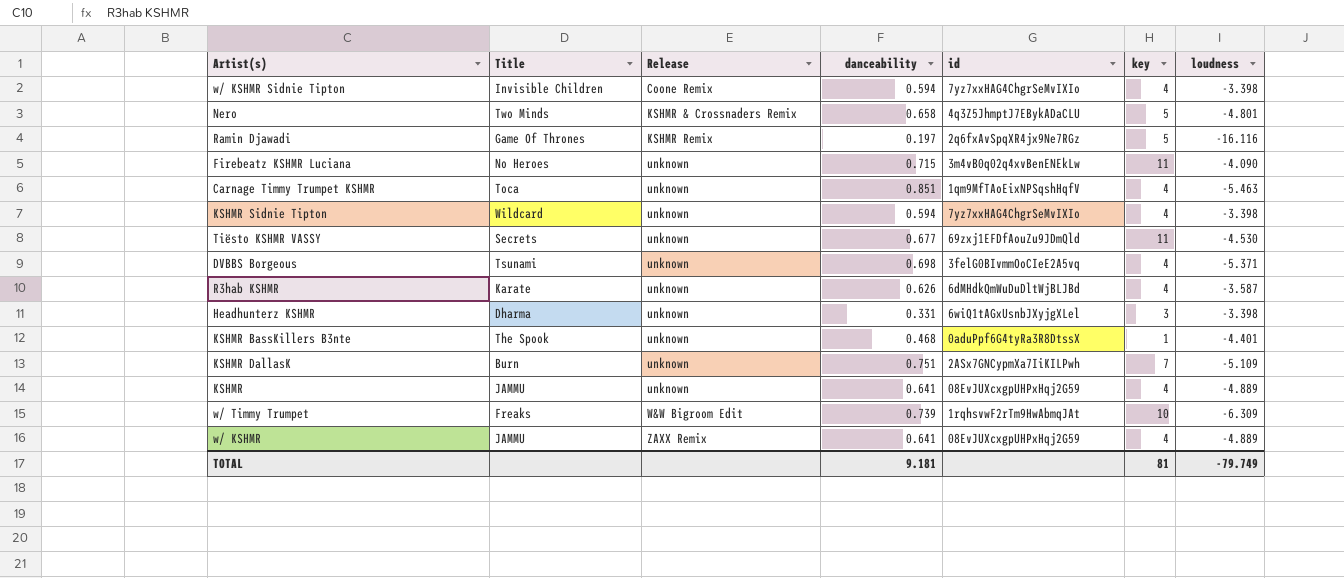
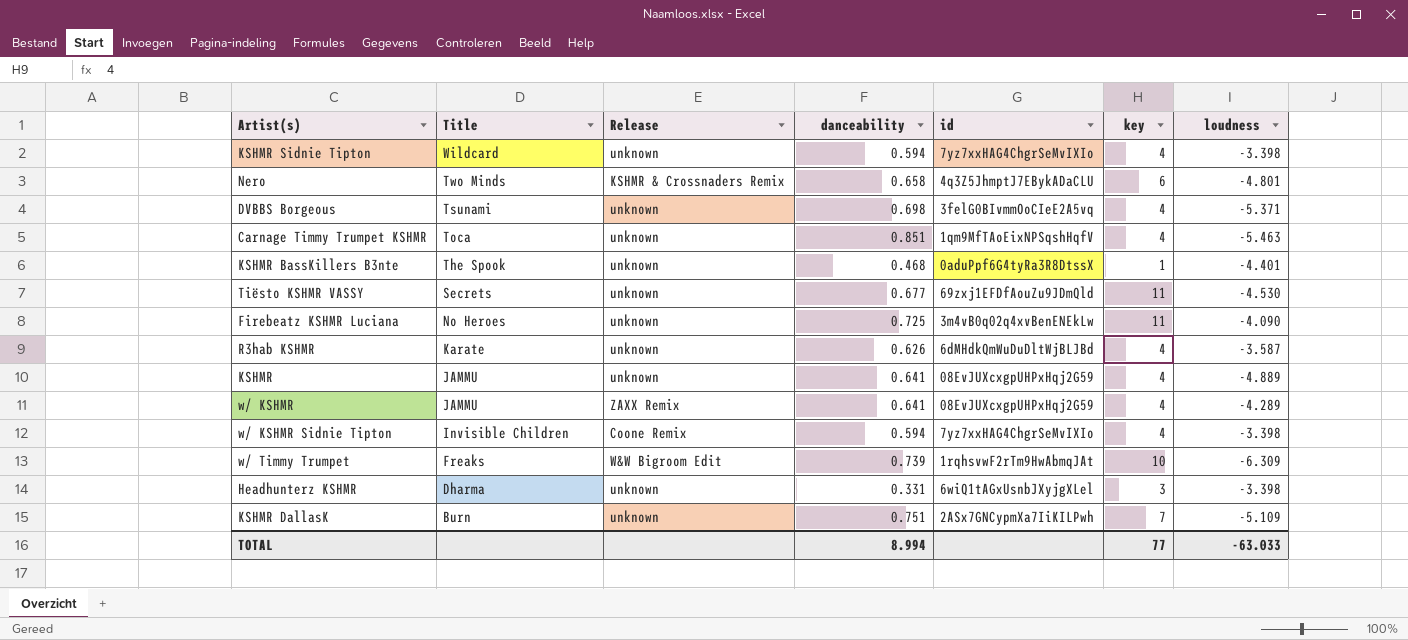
row order: Release ascending -> Title descending
row Ramin Djawadi: Game Of Thrones | KSHMR Remix | 0.197 | 2q6fxAvSpqXR4jx9Ne7RGz | 5 | -16.116 -> none
Nero | key: 5 -> 6
Firebeatz KSHMR Luciana | danceability: 0.715 -> 0.725
w/ KSHMR | loudness: -4.889 -> -4.289
TOTAL | danceability: 9.181 -> 8.994
TOTAL | key: 81 -> 77
TOTAL | loudness: -79.749 -> -63.033

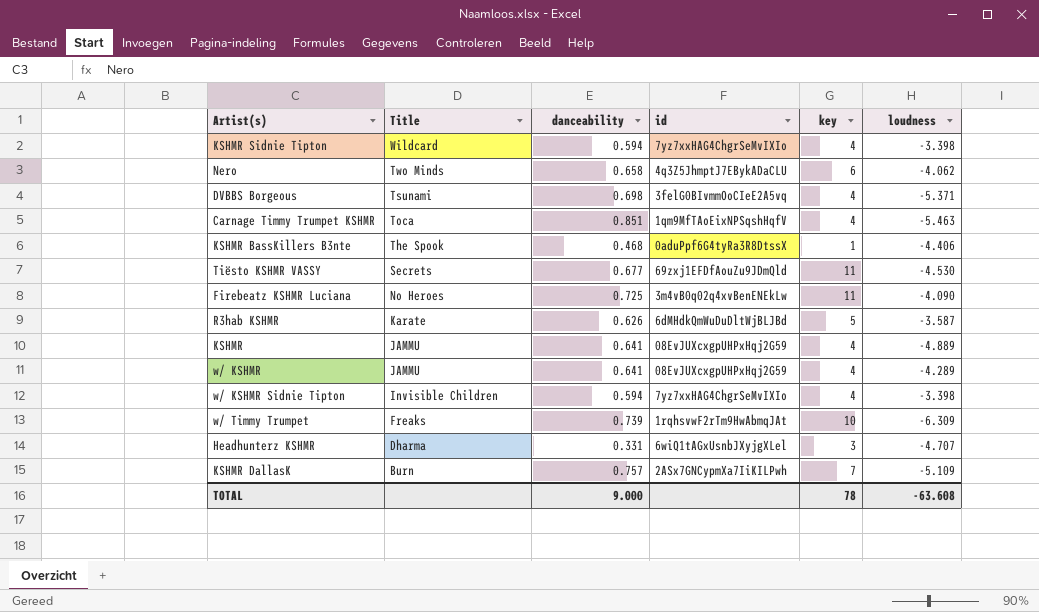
column Release | position: 3 -> none
Nero | loudness: -4.801 -> -4.062
KSHMR BassKillers B3nte | loudness: -4.401 -> -4.406
R3hab KSHMR | key: 4 -> 5
Headhunterz KSHMR | loudness: -3.398 -> -4.707
KSHMR DallasK | danceability: 0.751 -> 0.757
TOTAL | danceability: 8.994 -> 9.000
TOTAL | key: 77 -> 78
TOTAL | loudness: -63.033 -> -63.608

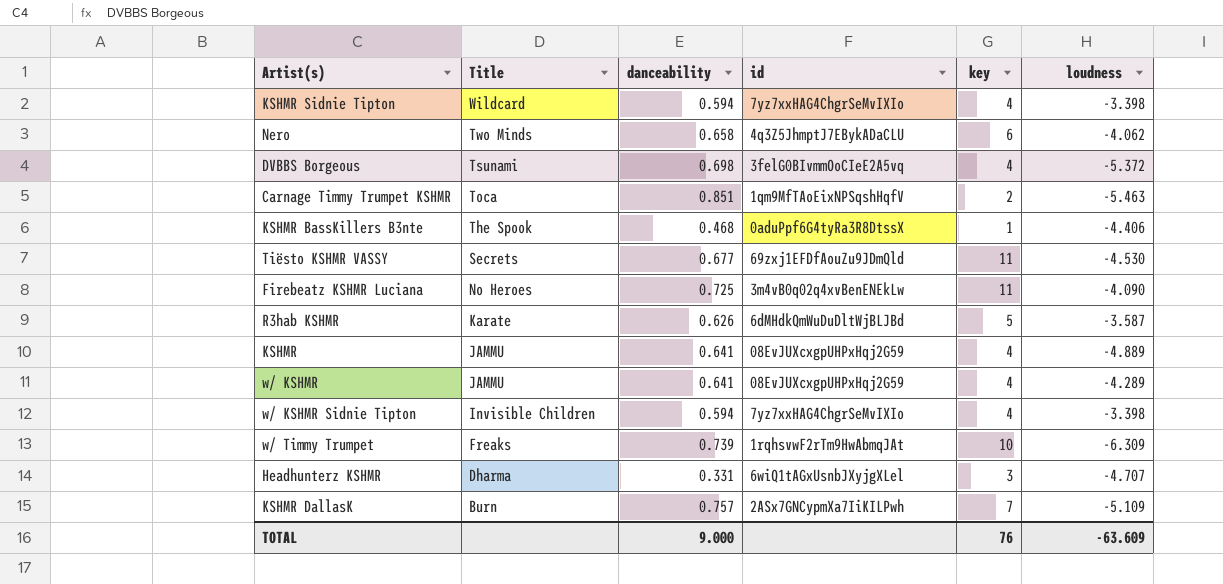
DVBBS Borgeous | loudness: -5.371 -> -5.372
Carnage Timmy Trumpet KSHMR | key: 4 -> 2
TOTAL | key: 78 -> 76
TOTAL | loudness: -63.608 -> -63.609

